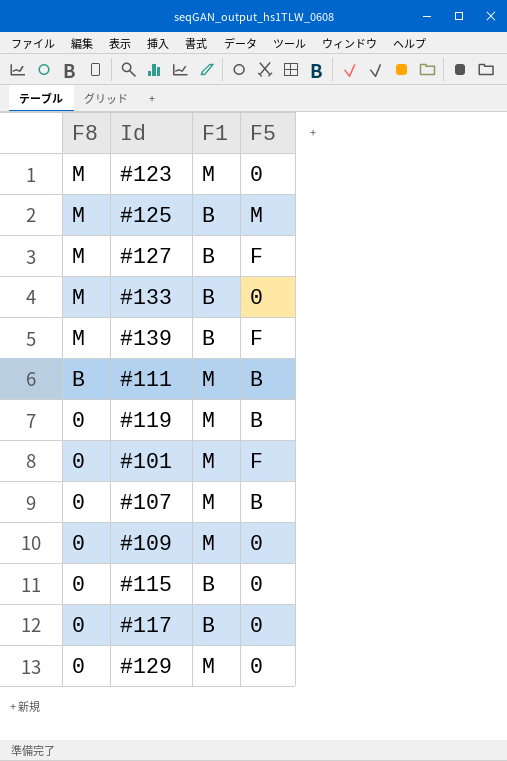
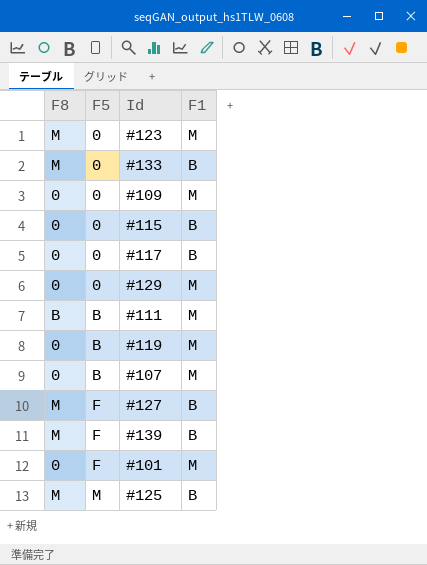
row order: F8 descending -> F5 ascending
column F5 | position: 4 -> 2

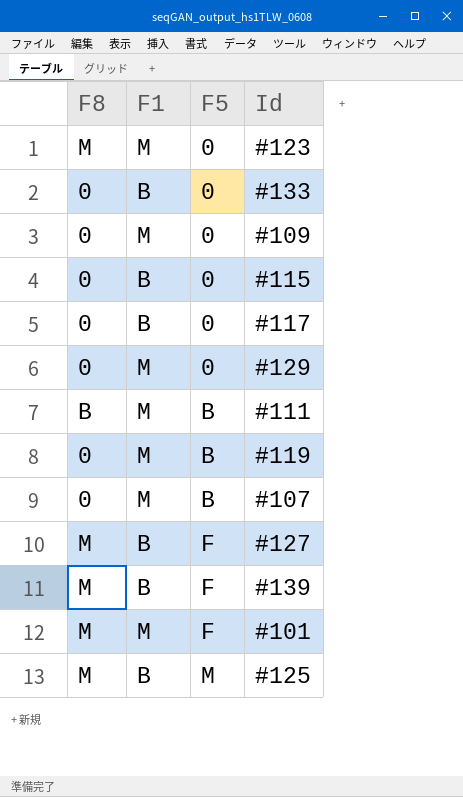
column F1 | position: 4 -> 2
#133 | F8: M -> 0
#101 | F8: 0 -> M

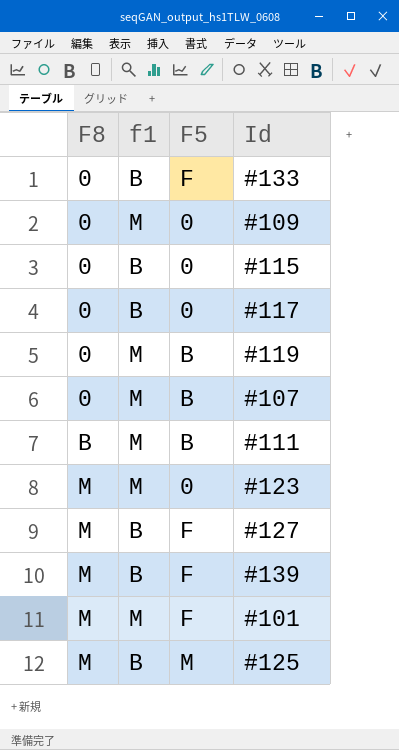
row order: F5 ascending -> F8 ascending
column name: F1 -> f1
row #129: 0 | M | 0 -> none
#133 | F5: 0 -> F

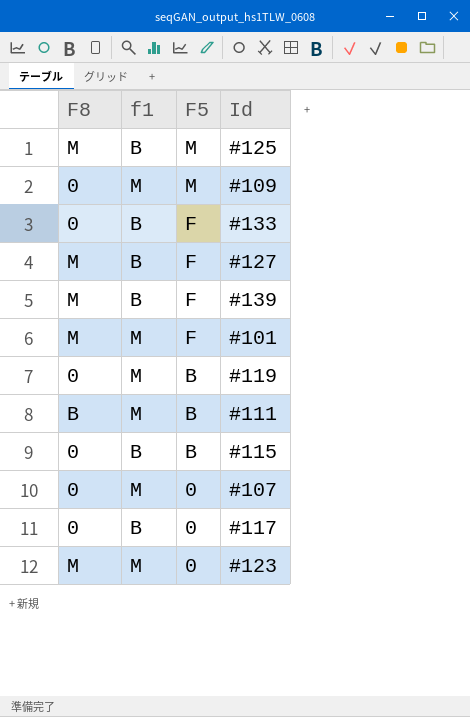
row order: F8 ascending -> F5 descending
#109 | F5: 0 -> M
#115 | F5: 0 -> B
#107 | F5: B -> 0

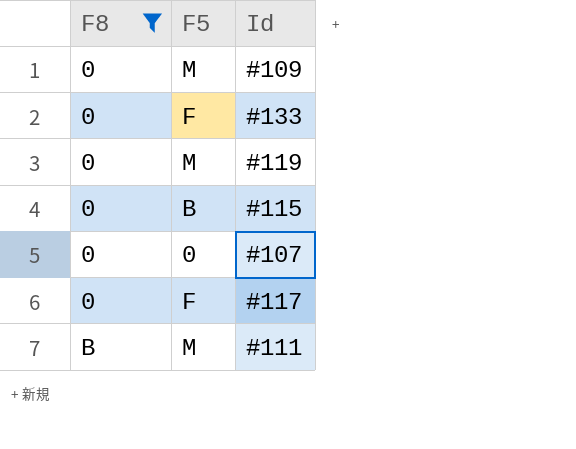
filter: none -> F8 != M
row order: F5 descending -> F8 ascending
column f1 | position: 2 -> none
#119 | F5: B -> M
#117 | F5: 0 -> F
#111 | F5: B -> M

